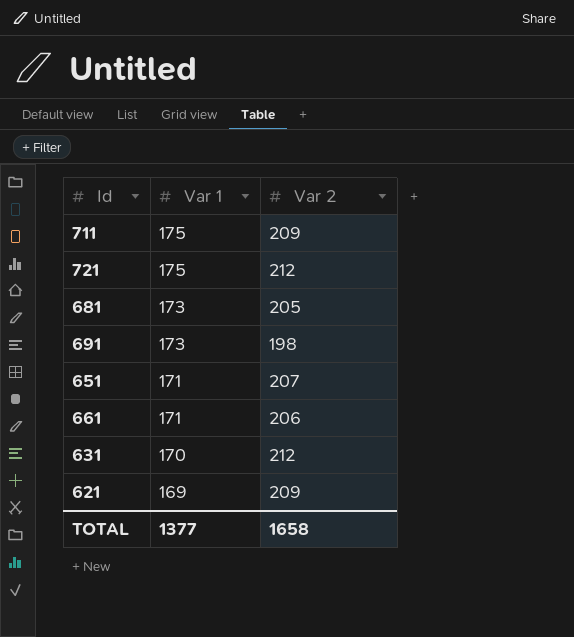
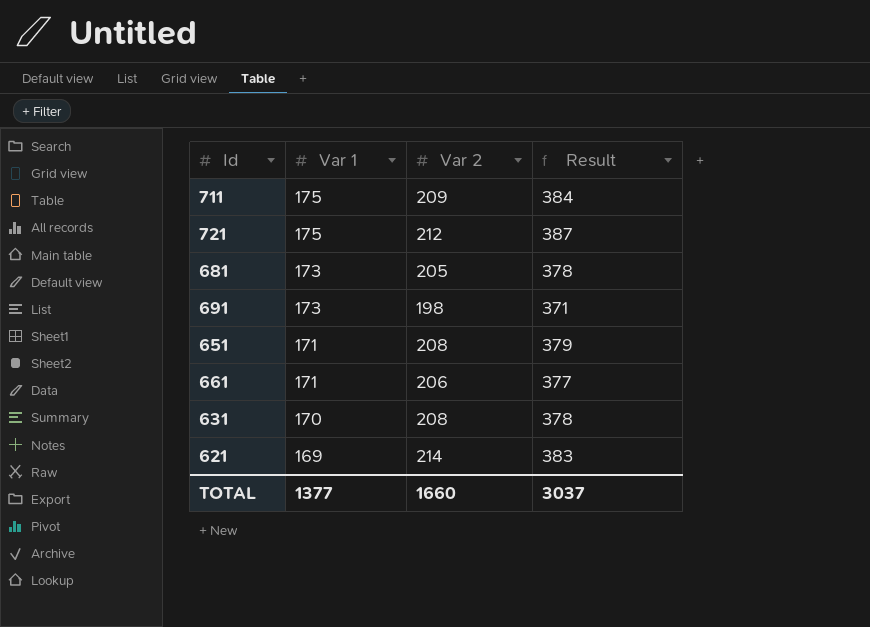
column Result | formula: none -> [Var 1] + [Var 2]
651 | Var 2: 207 -> 208
631 | Var 2: 212 -> 208
621 | Var 2: 209 -> 214
TOTAL | Var 2: 1658 -> 1660

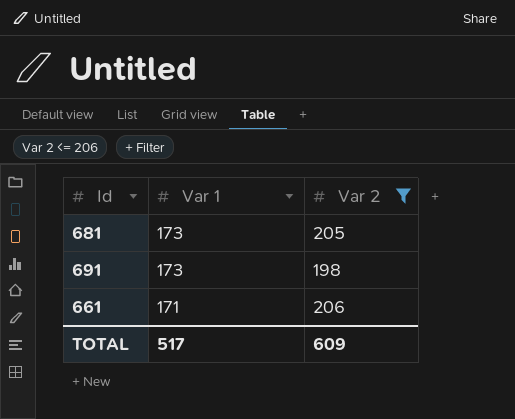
filter: none -> Var 2 <= 206
column Result | formula: [Var 1] + [Var 2] -> none
TOTAL | Var 1: 1377 -> 517
TOTAL | Var 2: 1660 -> 609

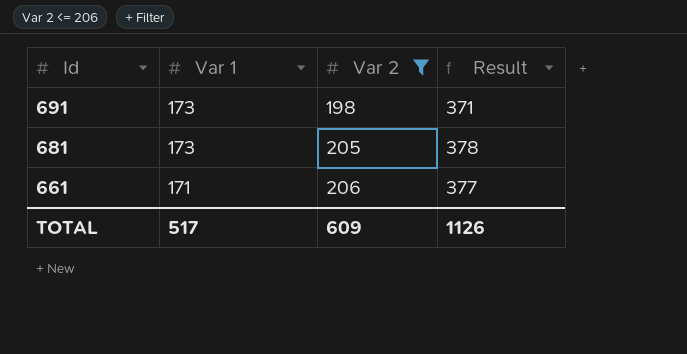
row order: Var 1 descending -> Id descending
column Result | formula: none -> [Var 1] + [Var 2]

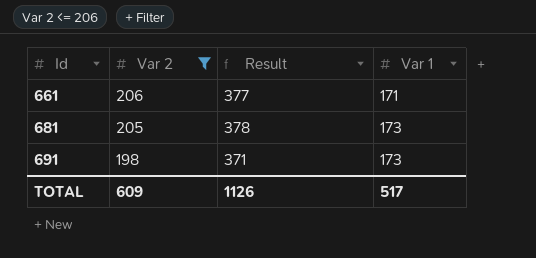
row order: Id descending -> Id ascending
column Var 1 | position: 2 -> 4

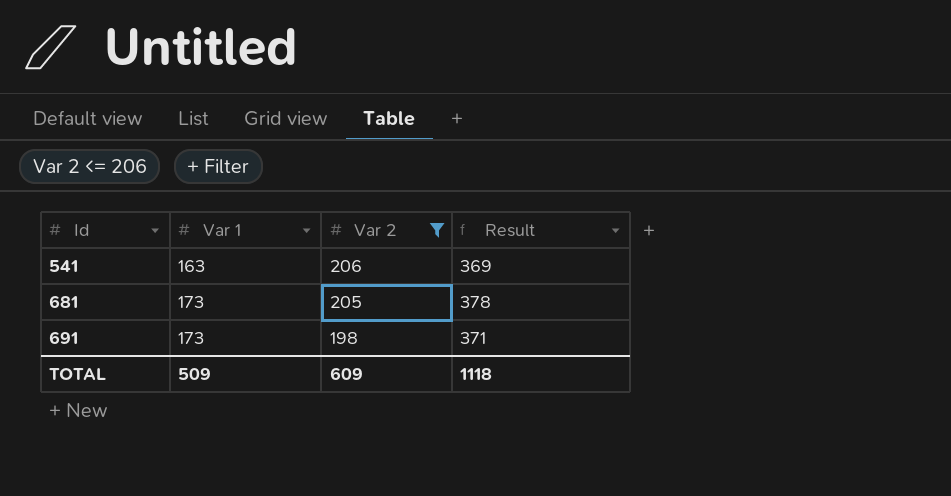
column Var 1 | position: 4 -> 2
row 661: 206 | 377 | 171 -> none
row 541: none -> 163 | 206 | 369
TOTAL | Var 1: 517 -> 509
TOTAL | Result: 1126 -> 1118

